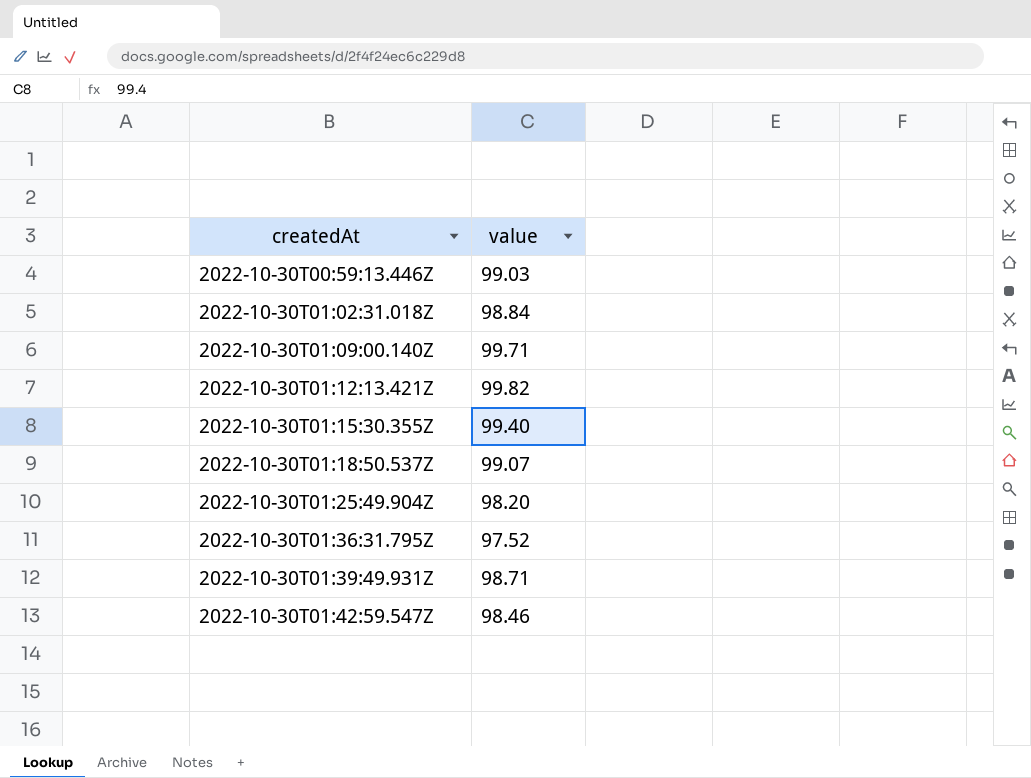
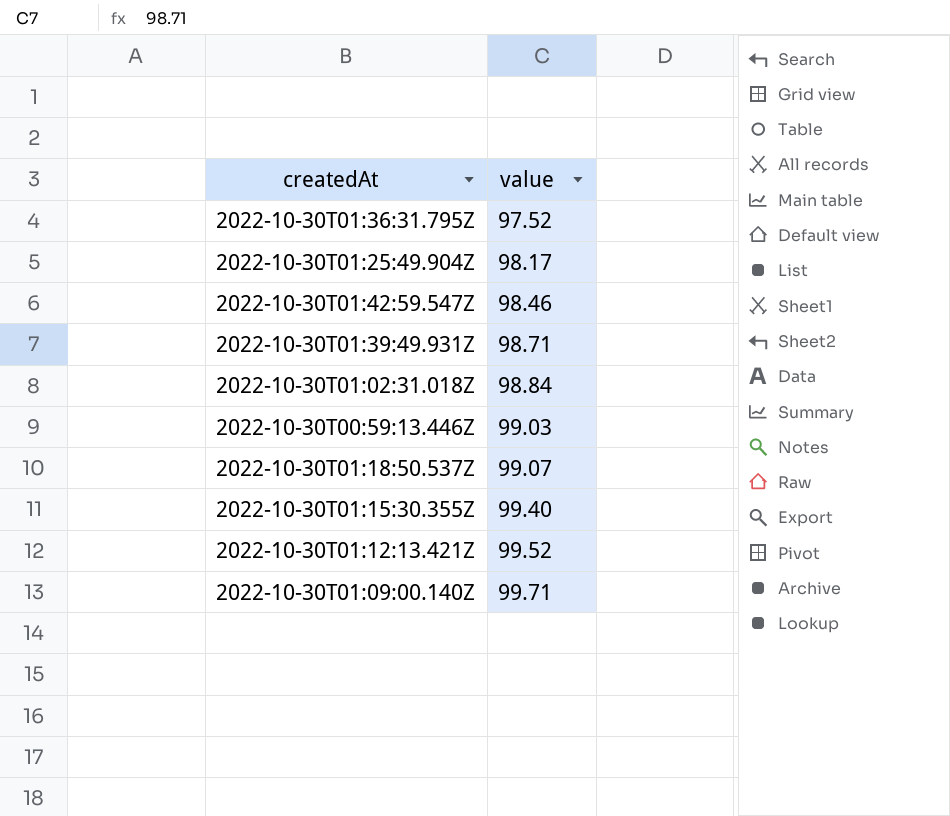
row order: createdAt ascending -> value ascending
2022-10-30T01:25:49.904Z | value: 98.20 -> 98.17
2022-10-30T01:12:13.421Z | value: 99.82 -> 99.52

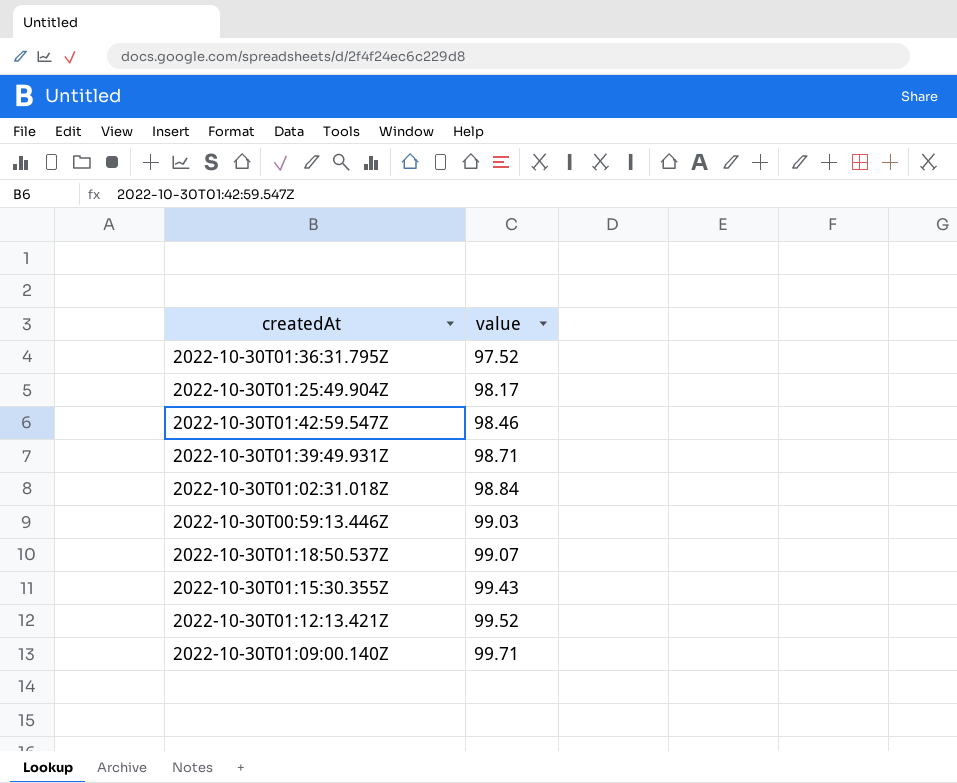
2022-10-30T01:15:30.355Z | value: 99.40 -> 99.43

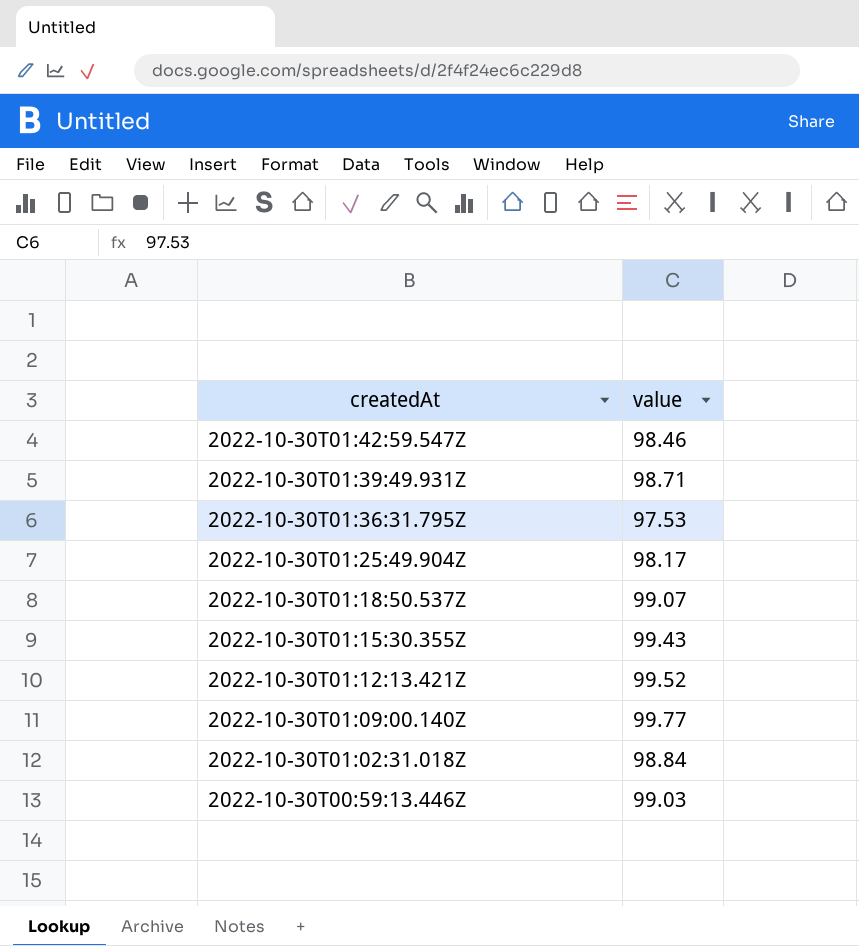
row order: value ascending -> createdAt descending
2022-10-30T01:36:31.795Z | value: 97.52 -> 97.53
2022-10-30T01:09:00.140Z | value: 99.71 -> 99.77

